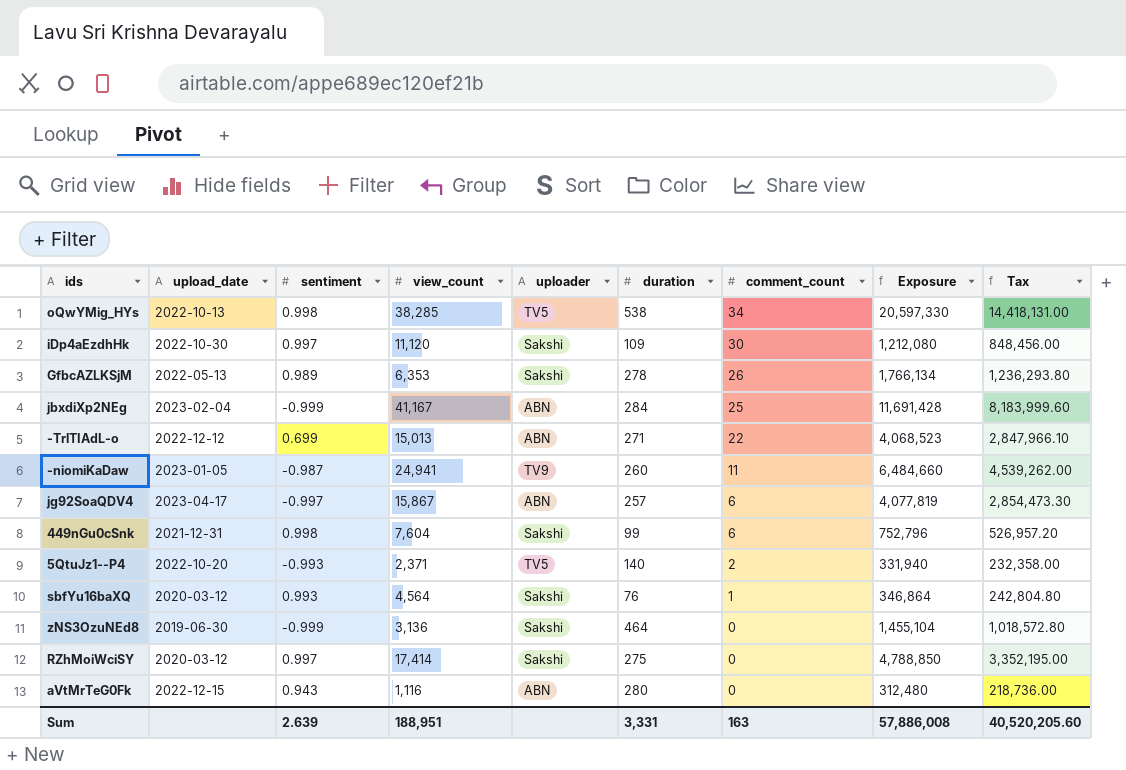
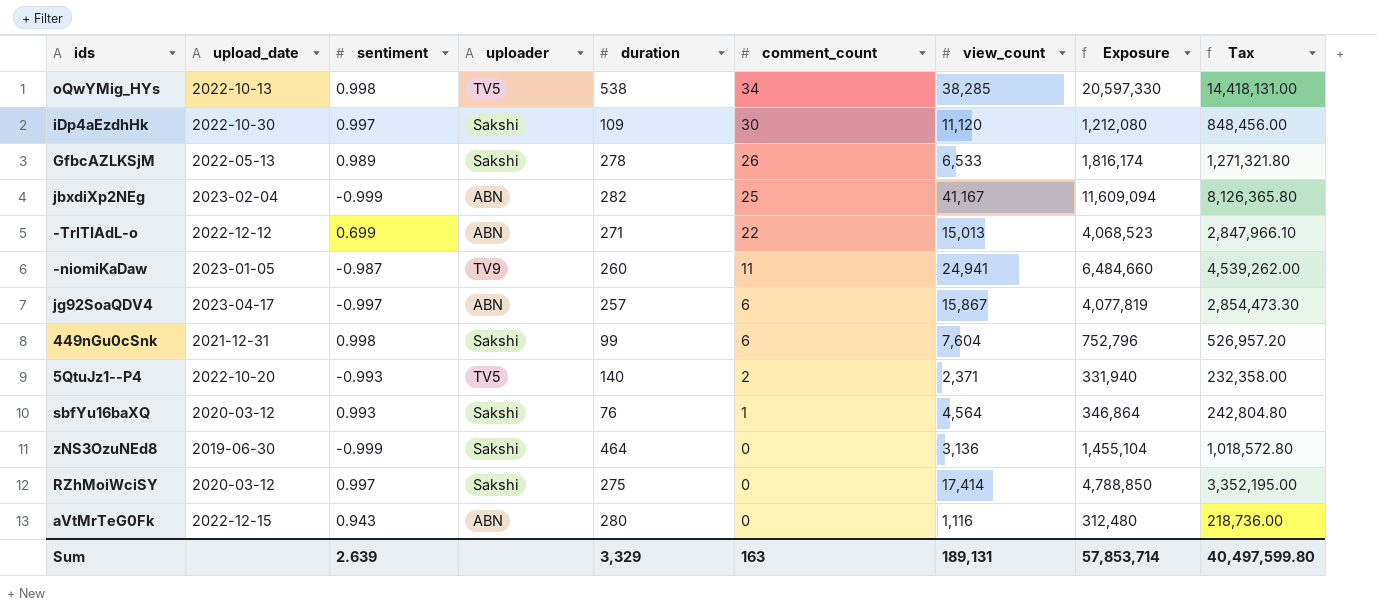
column view_count | position: 4 -> 7
GfbcAZLKSjM | view_count: 6,353 -> 6,533
GfbcAZLKSjM | Exposure: 1,766,134 -> 1,816,174
GfbcAZLKSjM | Tax: 1,236,293.80 -> 1,271,321.80
jbxdiXp2NEg | duration: 284 -> 282
jbxdiXp2NEg | Exposure: 11,691,428 -> 11,609,094
jbxdiXp2NEg | Tax: 8,183,999.60 -> 8,126,365.80
Sum | duration: 3,331 -> 3,329
Sum | view_count: 188,951 -> 189,131
Sum | Exposure: 57,886,008 -> 57,853,714
Sum | Tax: 40,520,205.60 -> 40,497,599.80

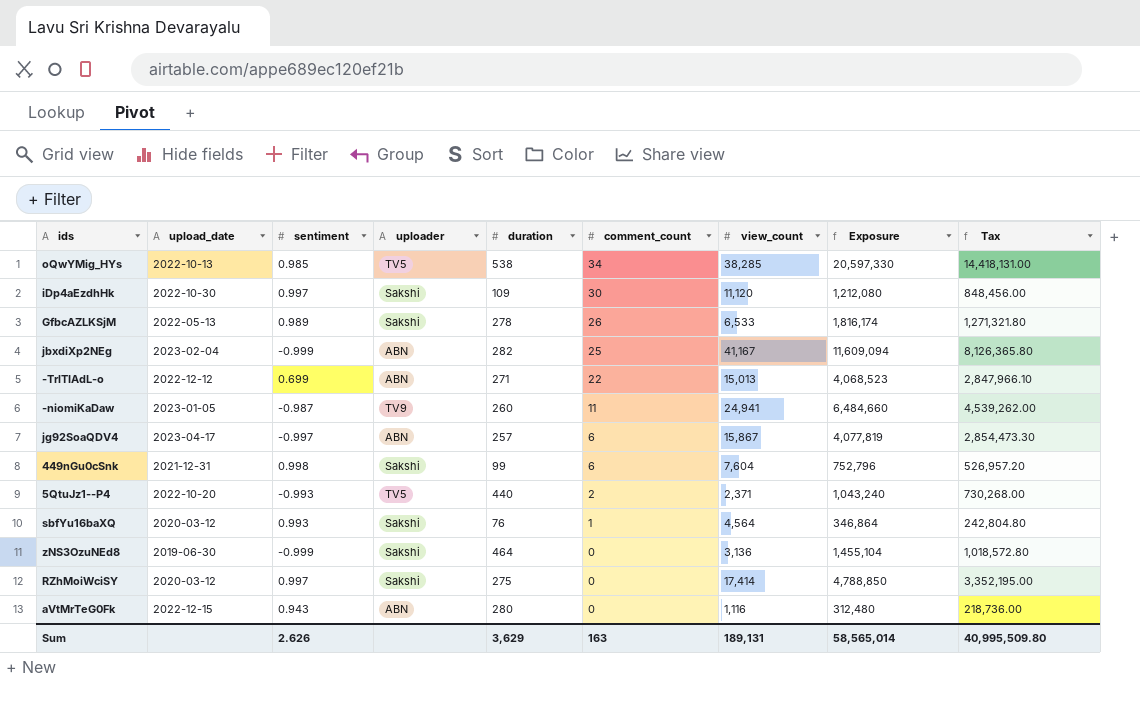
oQwYMig_HYs | sentiment: 0.998 -> 0.985
5QtuJz1--P4 | duration: 140 -> 440
5QtuJz1--P4 | Exposure: 331,940 -> 1,043,240
5QtuJz1--P4 | Tax: 232,358.00 -> 730,268.00
Sum | sentiment: 2.639 -> 2.626
Sum | duration: 3,329 -> 3,629
Sum | Exposure: 57,853,714 -> 58,565,014
Sum | Tax: 40,497,599.80 -> 40,995,509.80

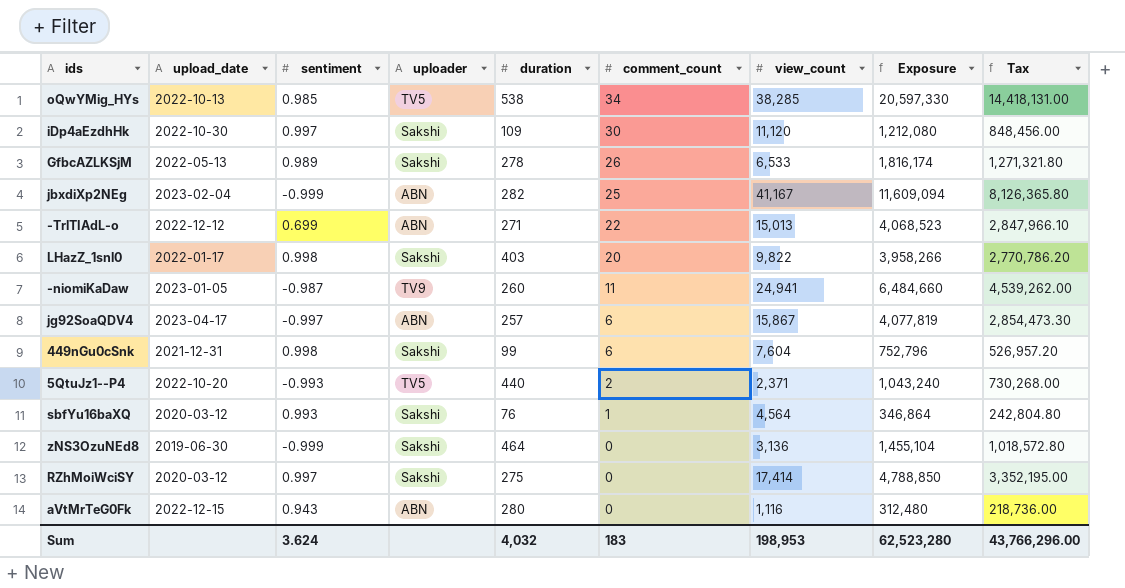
row LHazZ_1snl0: none -> 2022-01-17 | 0.998 | Sakshi | 403 | 20 | 9,822 | 3,958,266 | 2,770,786.20
Sum | sentiment: 2.626 -> 3.624
Sum | duration: 3,629 -> 4,032
Sum | comment_count: 163 -> 183
Sum | view_count: 189,131 -> 198,953
Sum | Exposure: 58,565,014 -> 62,523,280
Sum | Tax: 40,995,509.80 -> 43,766,296.00

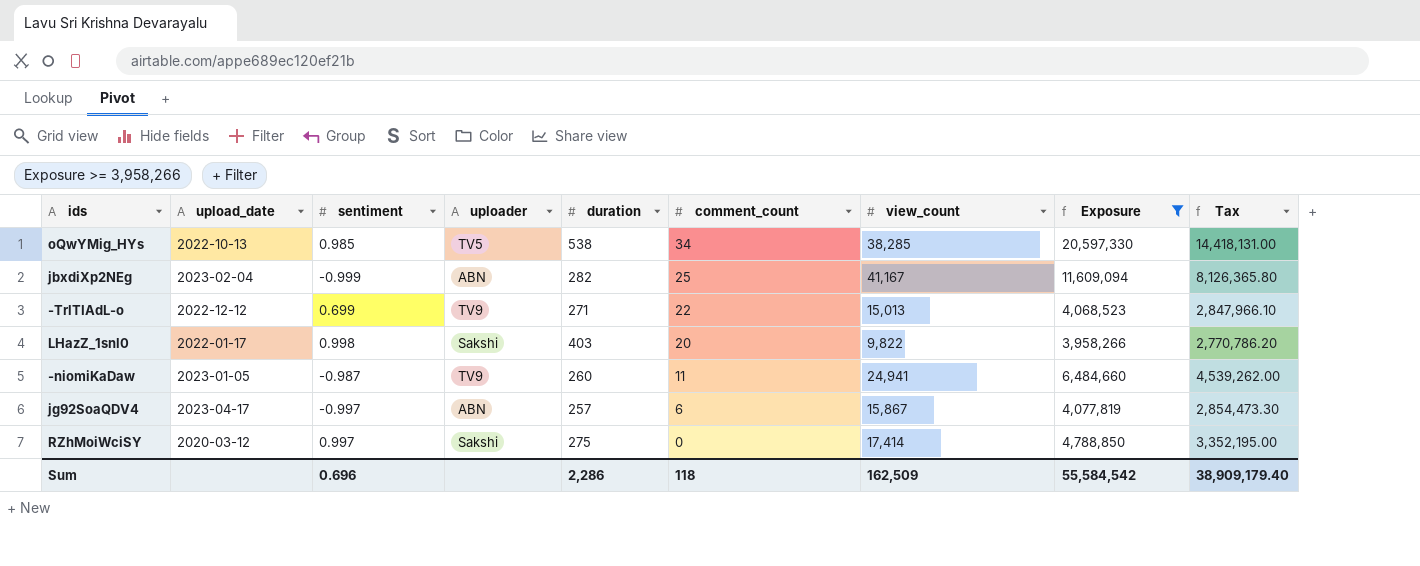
filter: none -> Exposure >= 3,958,266
-TrlTIAdL-o | uploader: ABN -> TV9
Sum | sentiment: 3.624 -> 0.696
Sum | duration: 4,032 -> 2,286
Sum | comment_count: 183 -> 118
Sum | view_count: 198,953 -> 162,509
Sum | Exposure: 62,523,280 -> 55,584,542
Sum | Tax: 43,766,296.00 -> 38,909,179.40

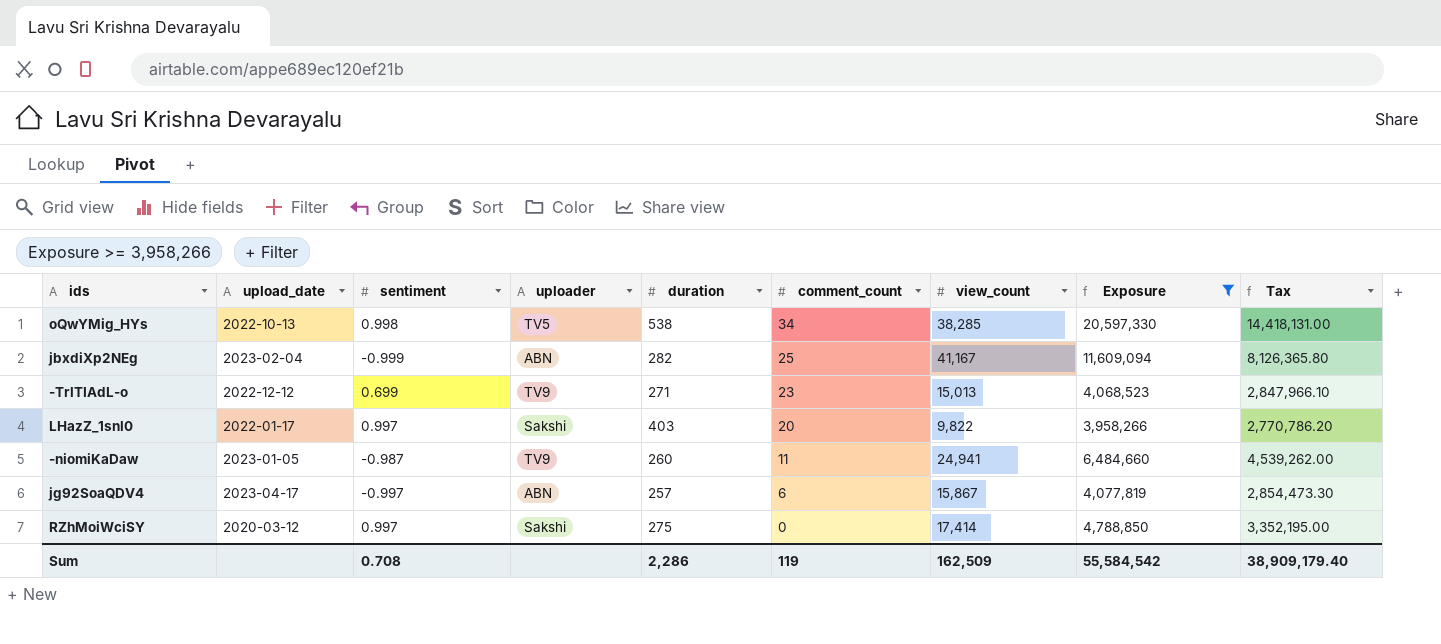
oQwYMig_HYs | sentiment: 0.985 -> 0.998
-TrlTIAdL-o | comment_count: 22 -> 23
LHazZ_1snl0 | sentiment: 0.998 -> 0.997
Sum | sentiment: 0.696 -> 0.708
Sum | comment_count: 118 -> 119

